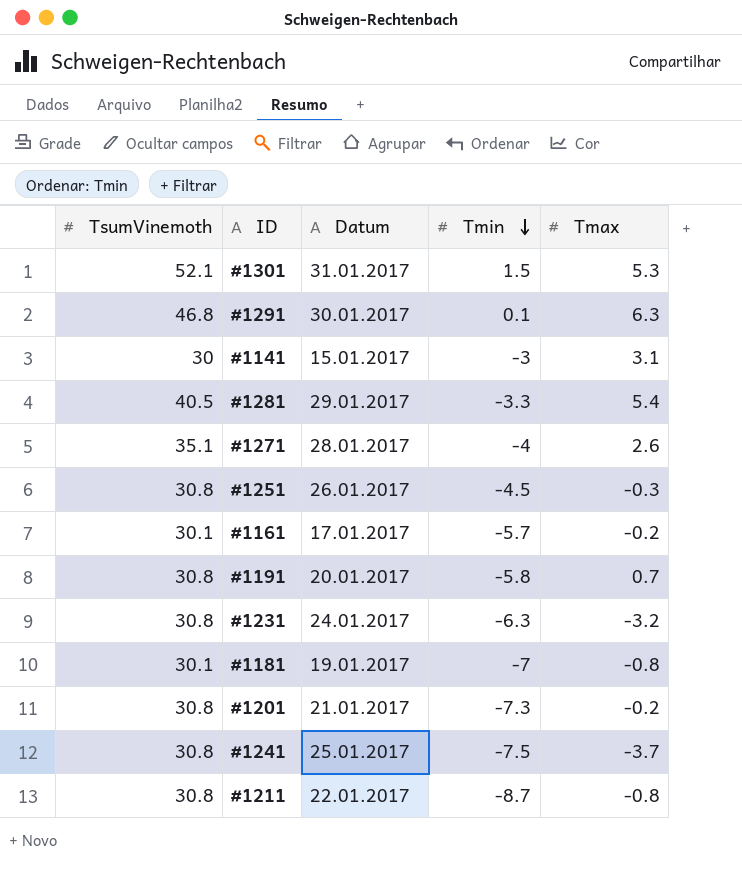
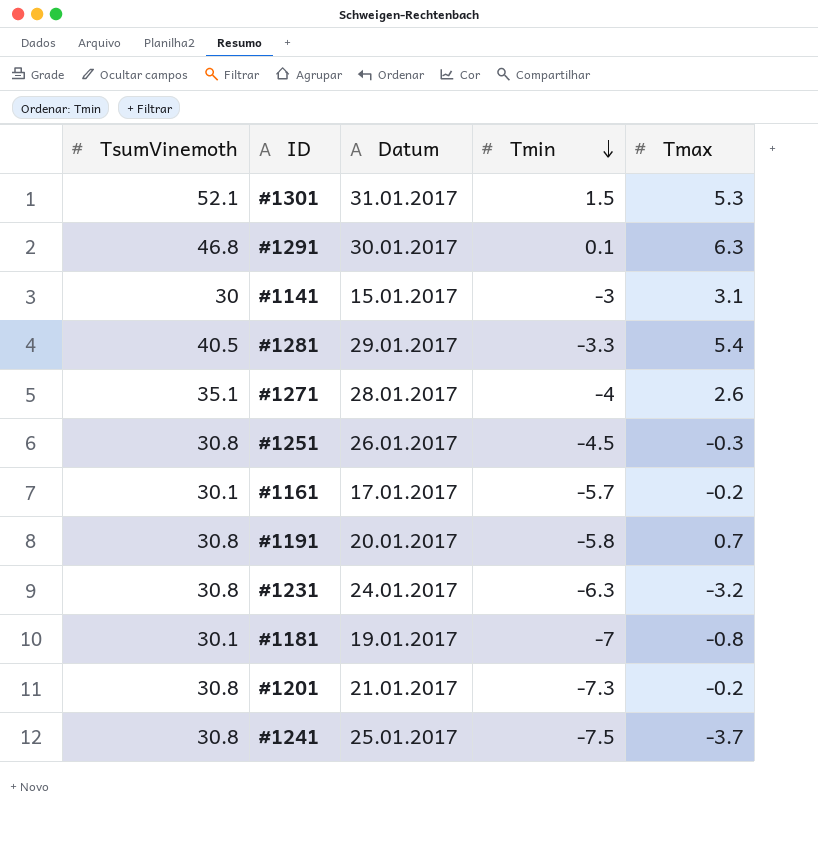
row #1211: 30.8 | 22.01.2017 | -8.7 | -0.8 -> none

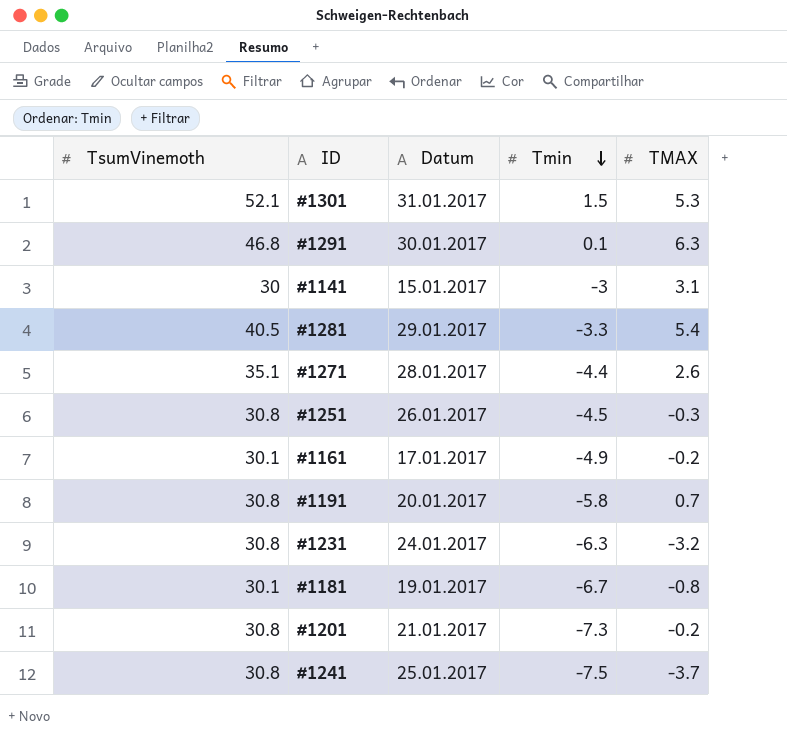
column name: Tmax -> TMAX
#1271 | Tmin: -4 -> -4.4
#1161 | Tmin: -5.7 -> -4.9
#1181 | Tmin: -7 -> -6.7

